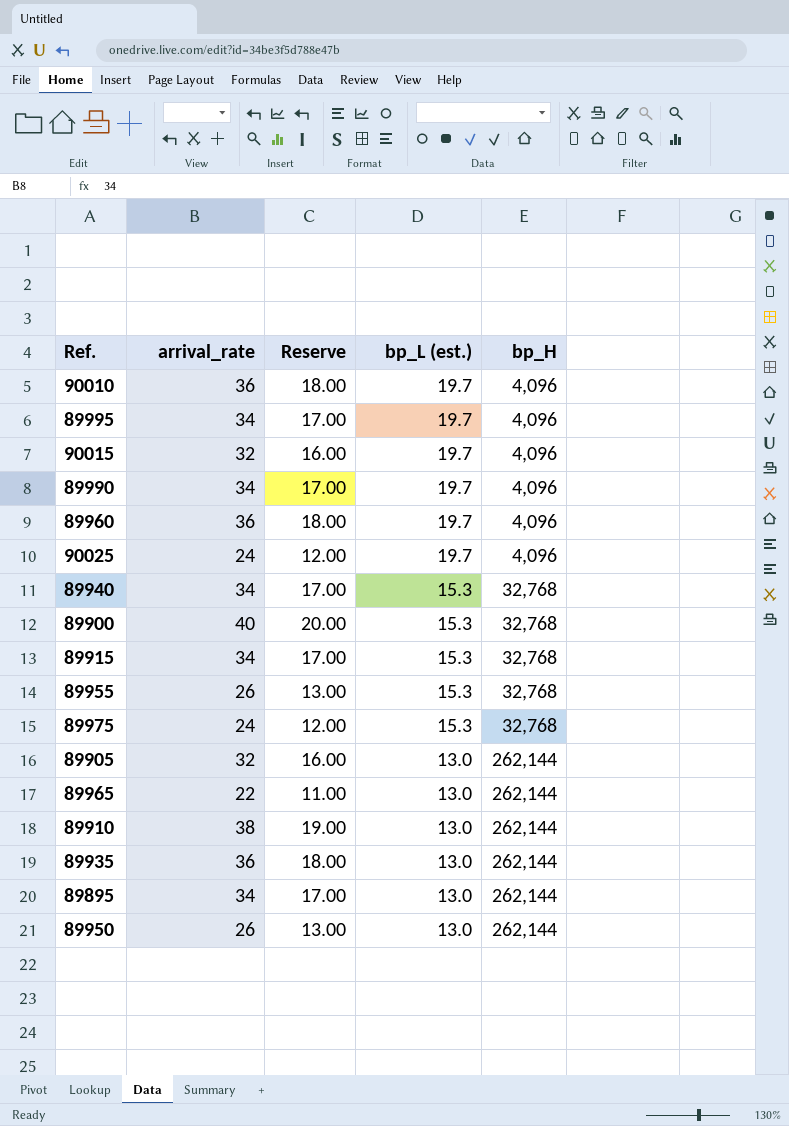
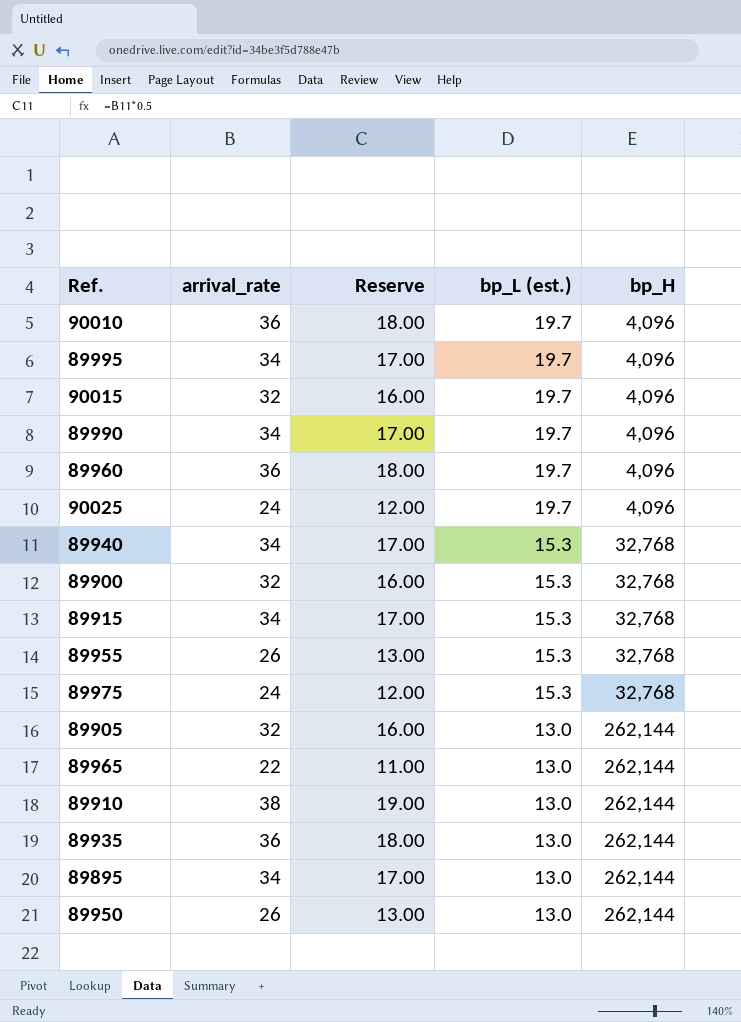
89900 | arrival_rate: 40 -> 32
89900 | Reserve: 20.00 -> 16.00

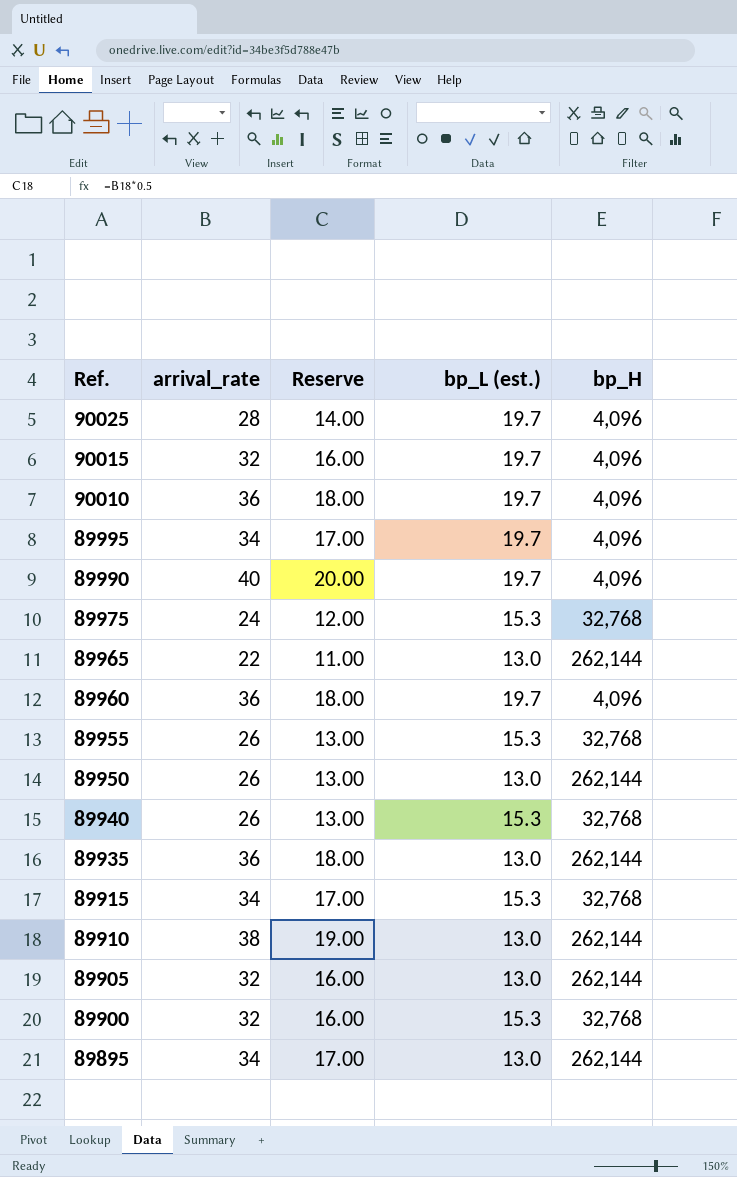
row order: bp_L (est.) descending -> Ref. descending
90025 | arrival_rate: 24 -> 28
90025 | Reserve: 12.00 -> 14.00
89990 | arrival_rate: 34 -> 40
89990 | Reserve: 17.00 -> 20.00
89940 | arrival_rate: 34 -> 26
89940 | Reserve: 17.00 -> 13.00

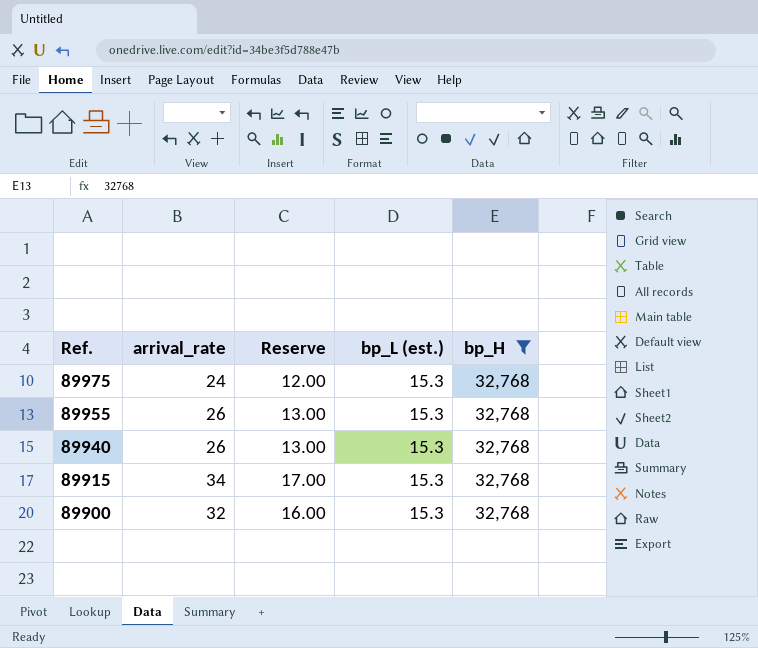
filter: none -> bp_H = 32,768

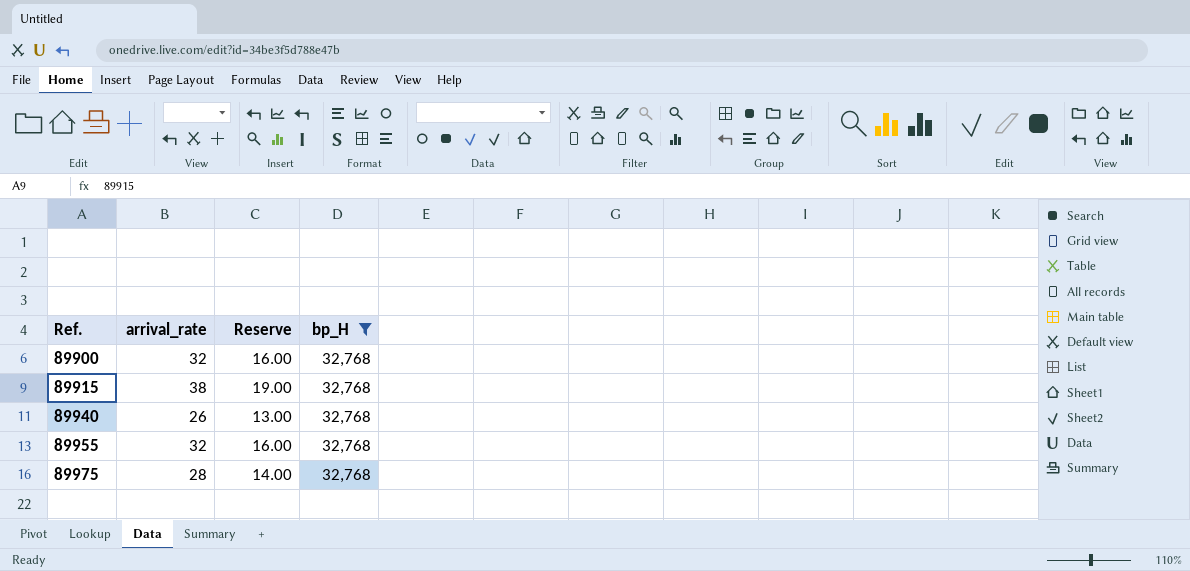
row order: Ref. descending -> Ref. ascending
column bp_L (est.) | position: 4 -> none
89915 | arrival_rate: 34 -> 38
89915 | Reserve: 17.00 -> 19.00
89955 | arrival_rate: 26 -> 32
89955 | Reserve: 13.00 -> 16.00
89975 | arrival_rate: 24 -> 28
89975 | Reserve: 12.00 -> 14.00

